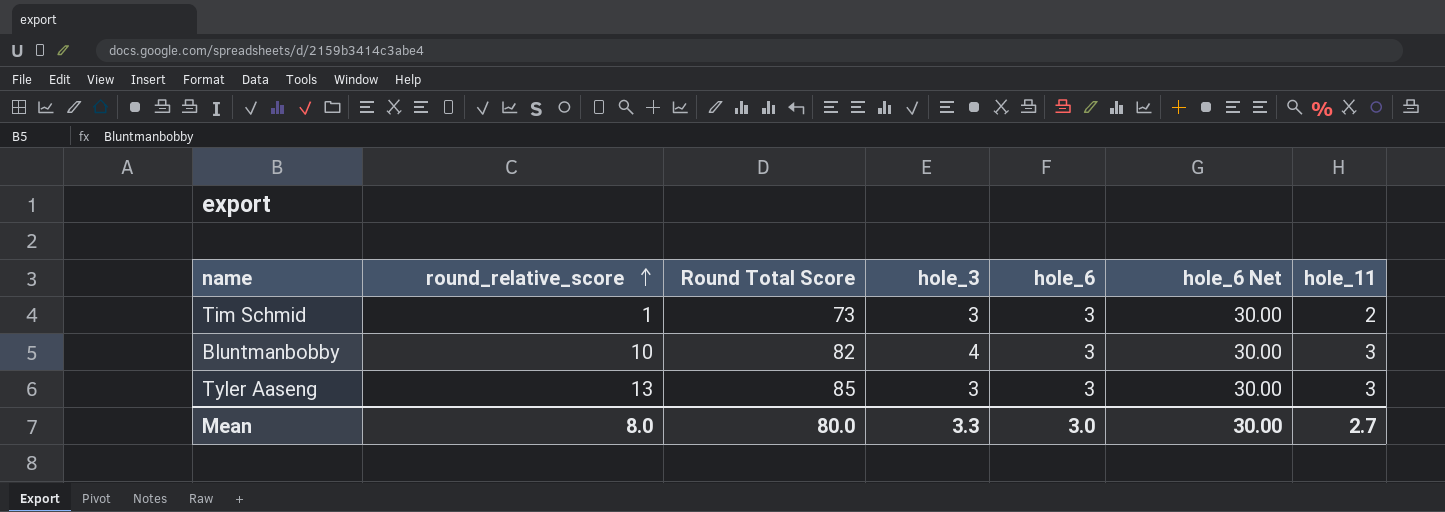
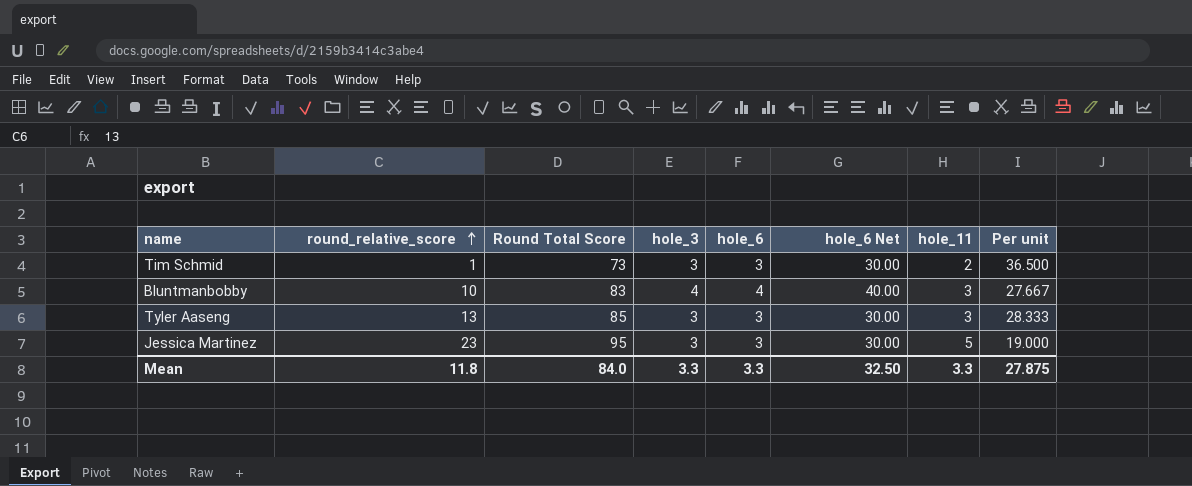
column Per unit | formula: none -> [Round Total Score] / [hole_11]
Bluntmanbobby | Round Total Score: 82 -> 83
Bluntmanbobby | hole_6: 3 -> 4
Bluntmanbobby | hole_6 Net: 30.00 -> 40.00
row Jessica Martinez: none -> 23 | 95 | 3 | 3 | 30.00 | 5 | 19.000
Mean | round_relative_score: 8.0 -> 11.8
Mean | Round Total Score: 80.0 -> 84.0
Mean | hole_6: 3.0 -> 3.3
Mean | hole_6 Net: 30.00 -> 32.50
Mean | hole_11: 2.7 -> 3.3

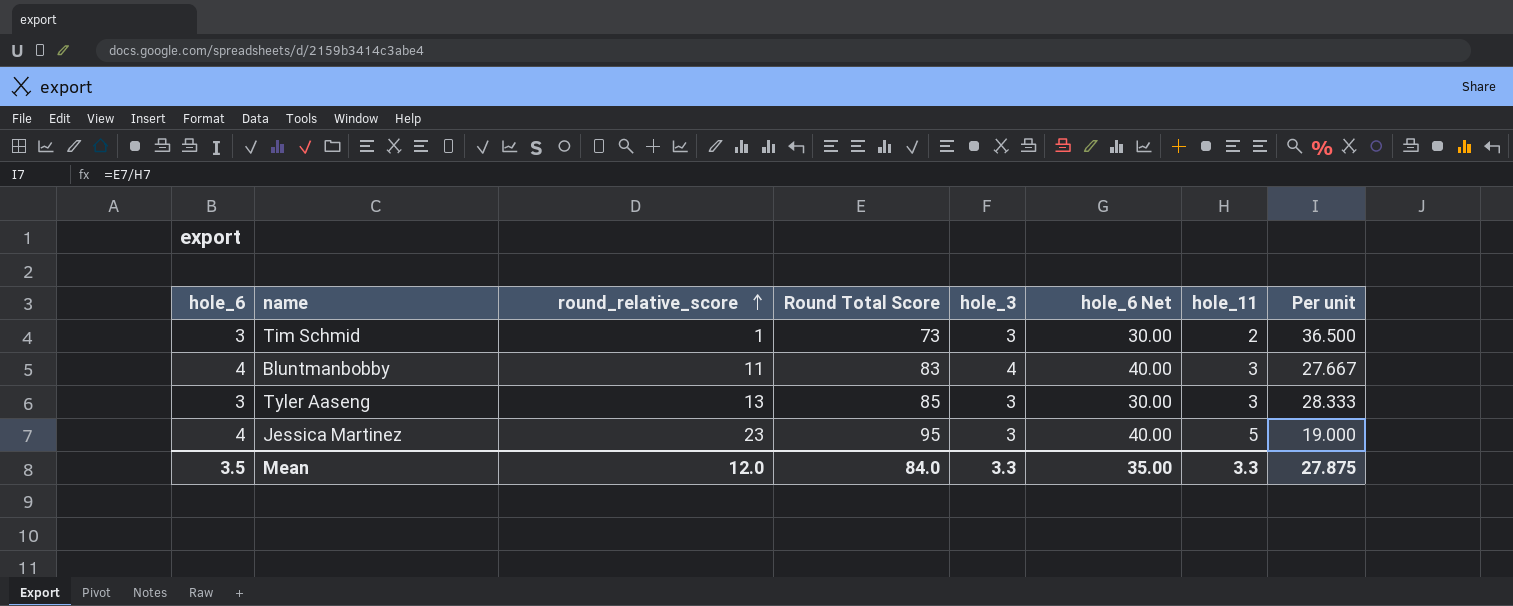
column hole_6 | position: 5 -> 1
Bluntmanbobby | round_relative_score: 10 -> 11
Jessica Martinez | hole_6: 3 -> 4
Jessica Martinez | hole_6 Net: 30.00 -> 40.00
Mean | hole_6: 3.3 -> 3.5
Mean | round_relative_score: 11.8 -> 12.0
Mean | hole_6 Net: 32.50 -> 35.00

